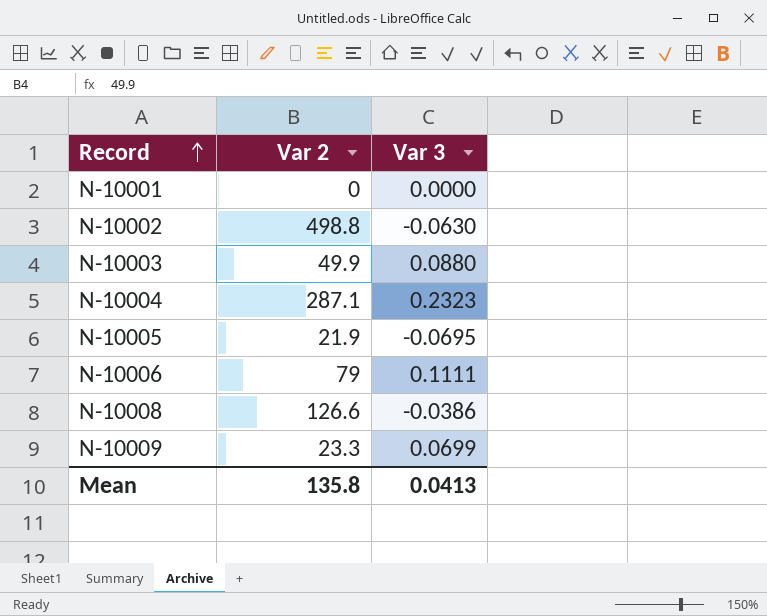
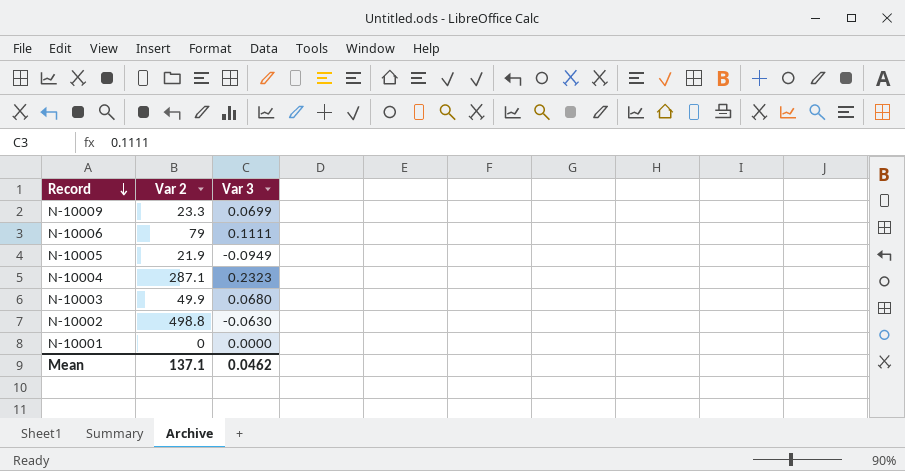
row order: Record ascending -> Record descending
row N-10008: 126.6 | -0.0386 -> none
N-10005 | Var 3: -0.0695 -> -0.0949
N-10003 | Var 3: 0.0880 -> 0.0680
Mean | Var 2: 135.8 -> 137.1
Mean | Var 3: 0.0413 -> 0.0462

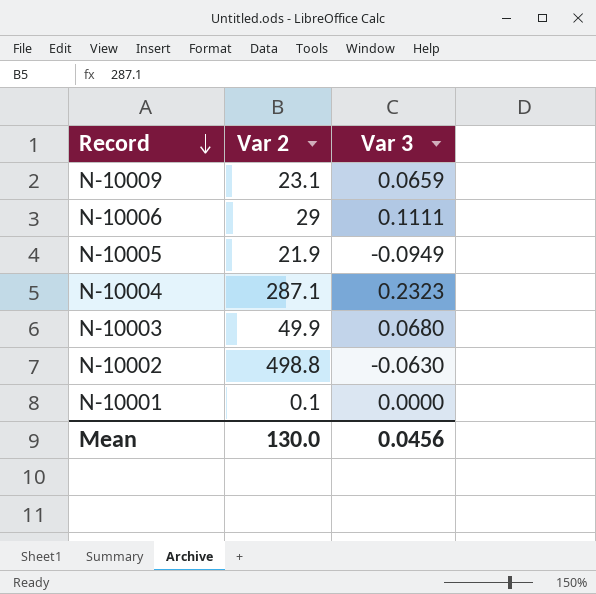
N-10009 | Var 2: 23.3 -> 23.1
N-10009 | Var 3: 0.0699 -> 0.0659
N-10006 | Var 2: 79 -> 29
N-10001 | Var 2: 0 -> 0.1
Mean | Var 2: 137.1 -> 130.0
Mean | Var 3: 0.0462 -> 0.0456

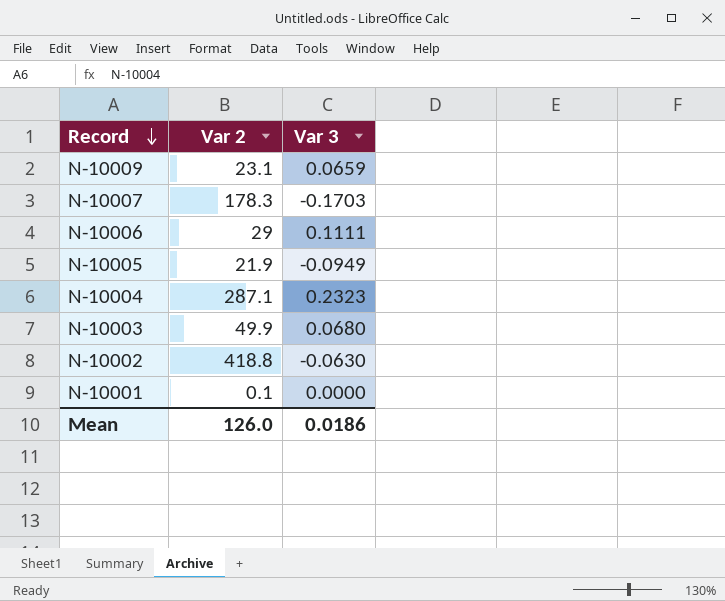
row N-10007: none -> 178.3 | -0.1703
N-10002 | Var 2: 498.8 -> 418.8
Mean | Var 2: 130.0 -> 126.0
Mean | Var 3: 0.0456 -> 0.0186

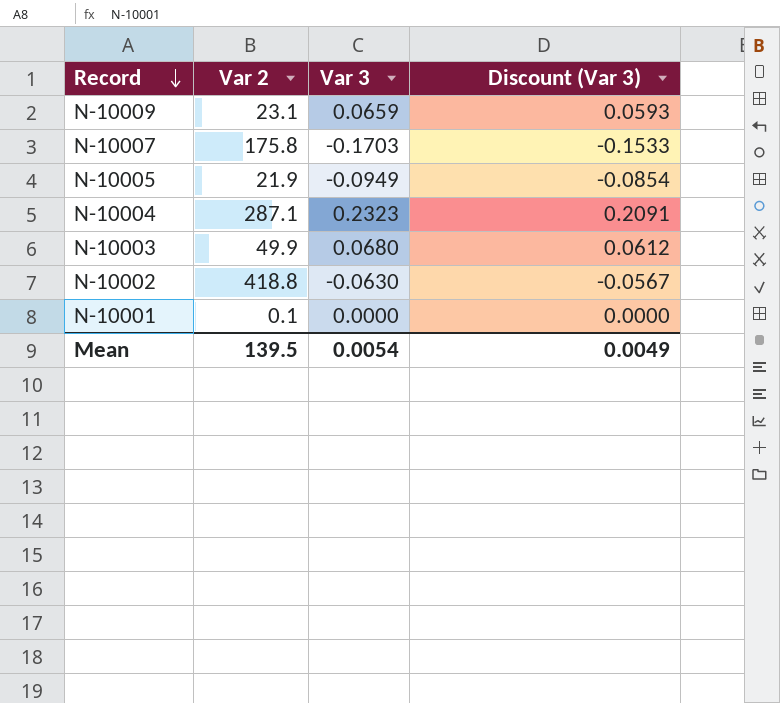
column Discount (Var 3) | formula: none -> [Var 3] * 0.9
row N-10006: 29 | 0.1111 -> none
N-10007 | Var 2: 178.3 -> 175.8
Mean | Var 2: 126.0 -> 139.5
Mean | Var 3: 0.0186 -> 0.0054

